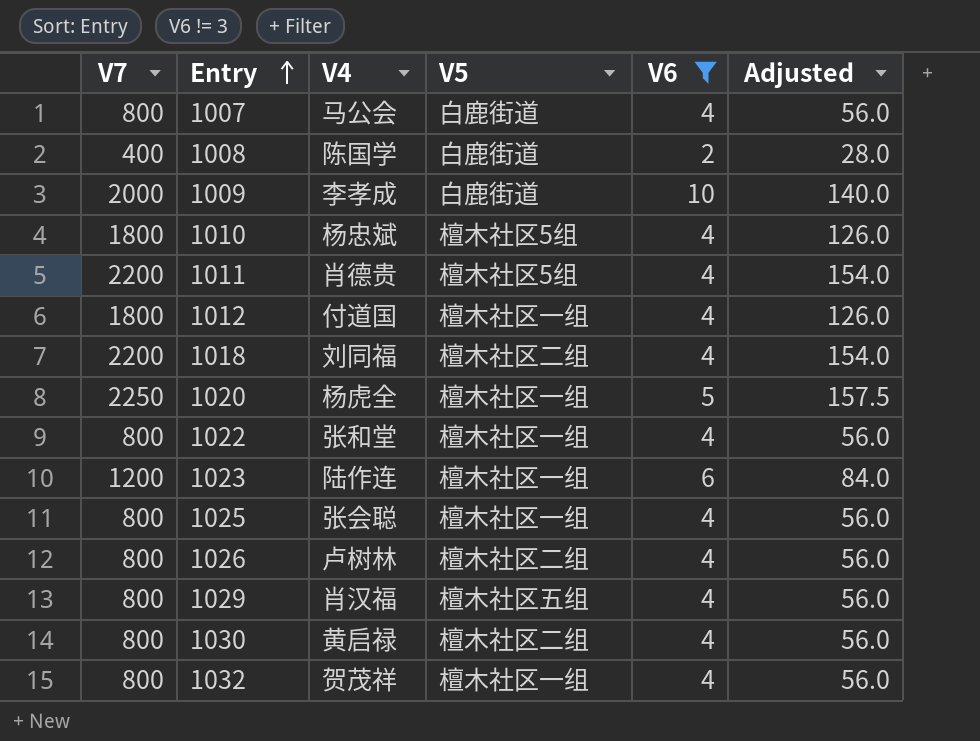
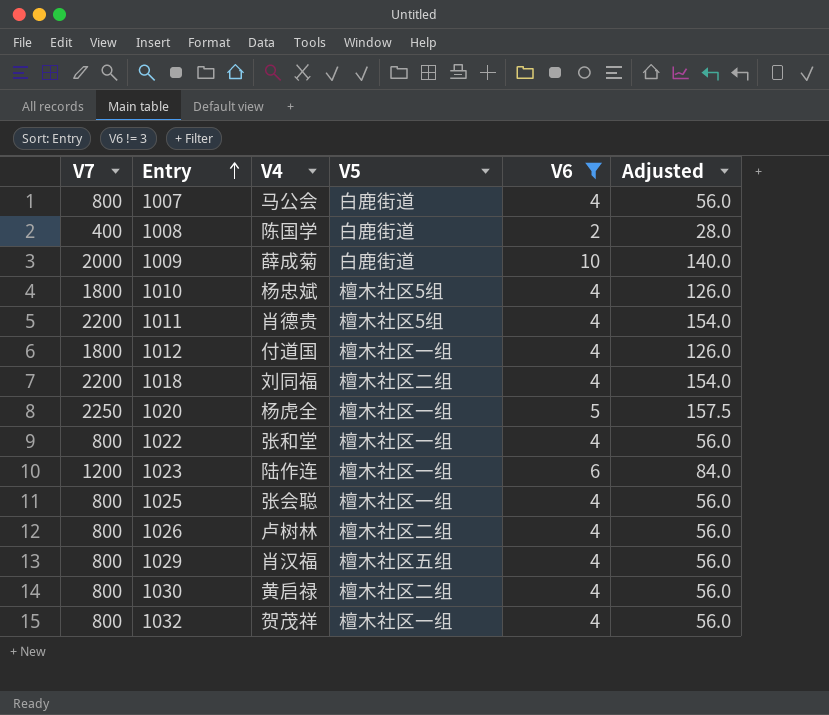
1009 | V4: 李孝成 -> 薛成菊

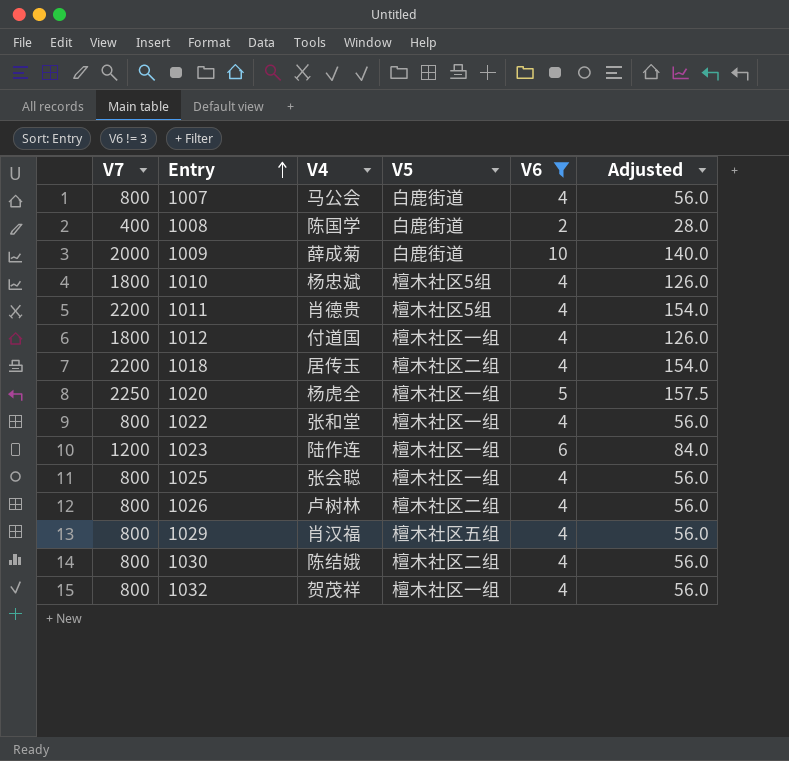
1018 | V4: 刘同福 -> 居传玉
1030 | V4: 黄启禄 -> 陈结娥

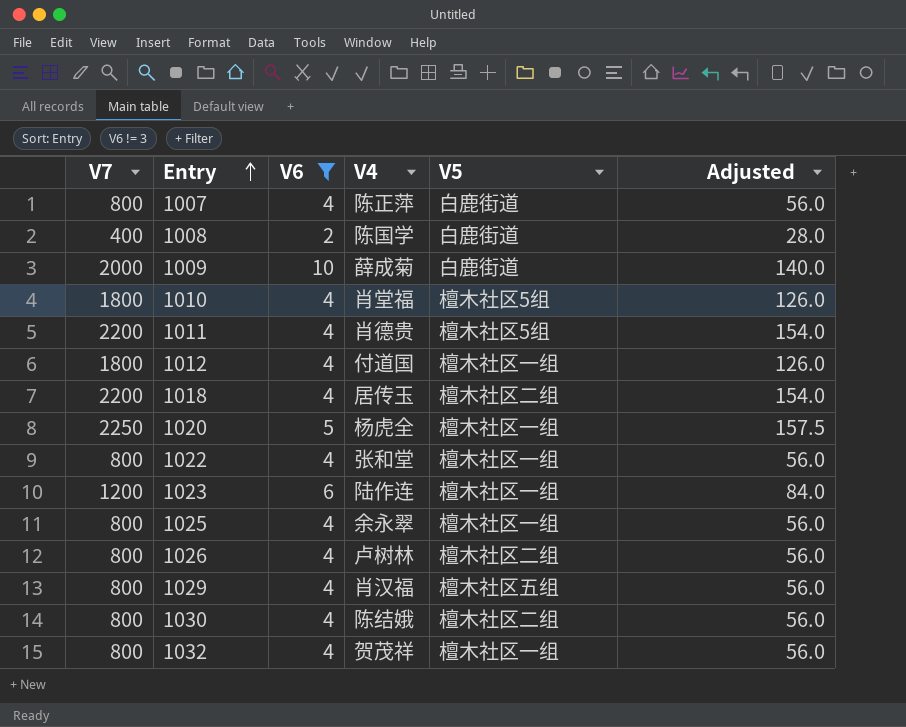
column V6 | position: 5 -> 3
1007 | V4: 马公会 -> 陈正萍
1010 | V4: 杨忠斌 -> 肖堂福
1025 | V4: 张会聪 -> 余永翠

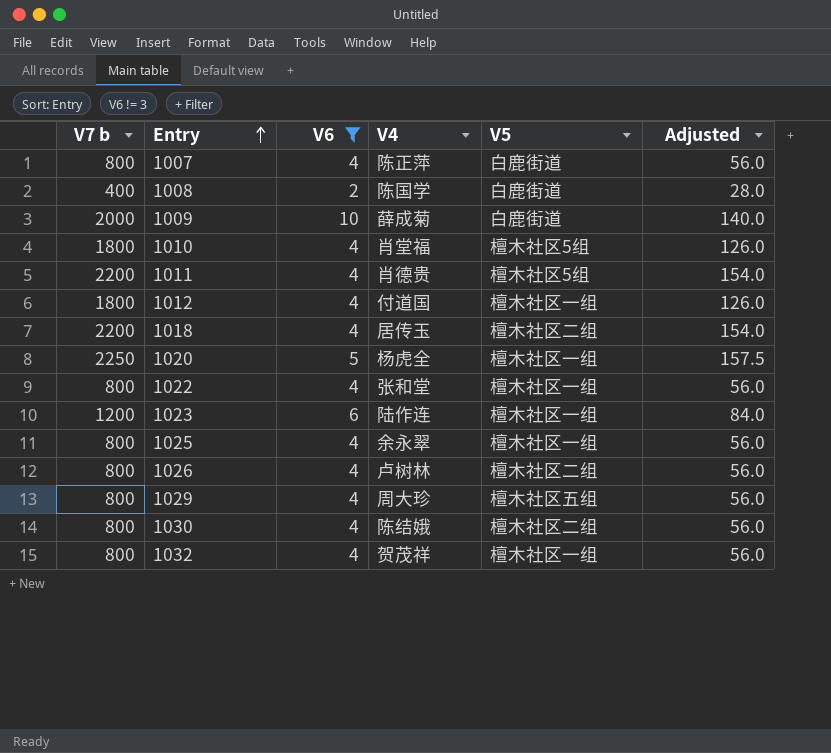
column name: V7 -> V7 b
1029 | V4: 肖汉福 -> 周大珍

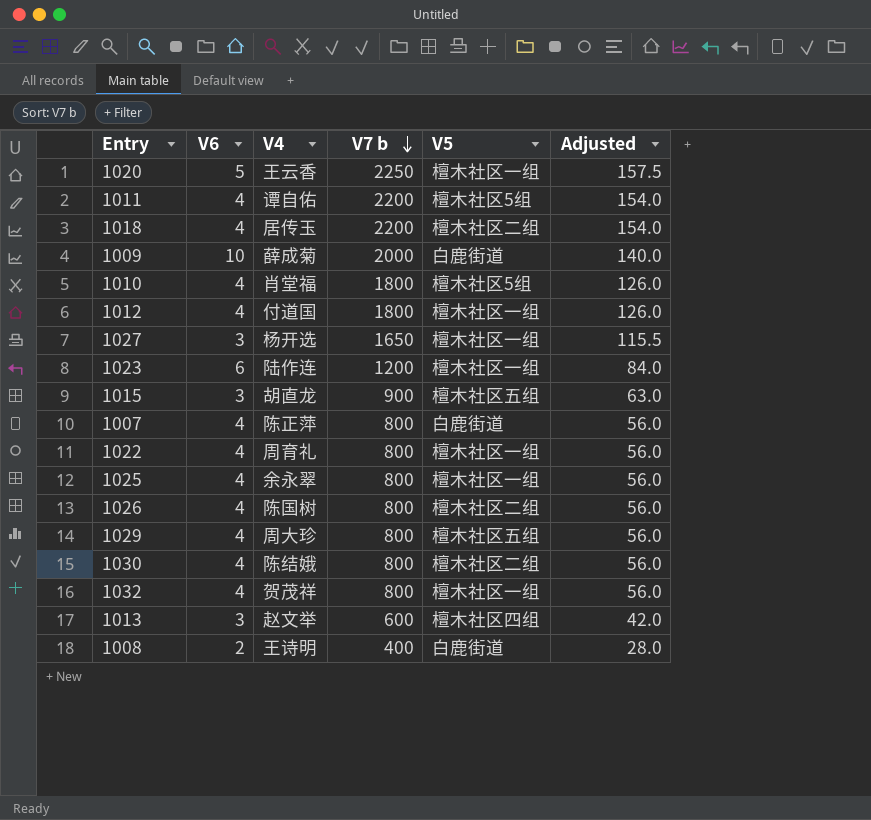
filter: V6 != 3 -> none
row order: Entry ascending -> V7 b descending
column V7 b | position: 1 -> 4
1020 | V4: 杨虎全 -> 王云香
1011 | V4: 肖德贵 -> 谭自佑
1022 | V4: 张和堂 -> 周育礼
1026 | V4: 卢树林 -> 陈国树
1008 | V4: 陈国学 -> 王诗明

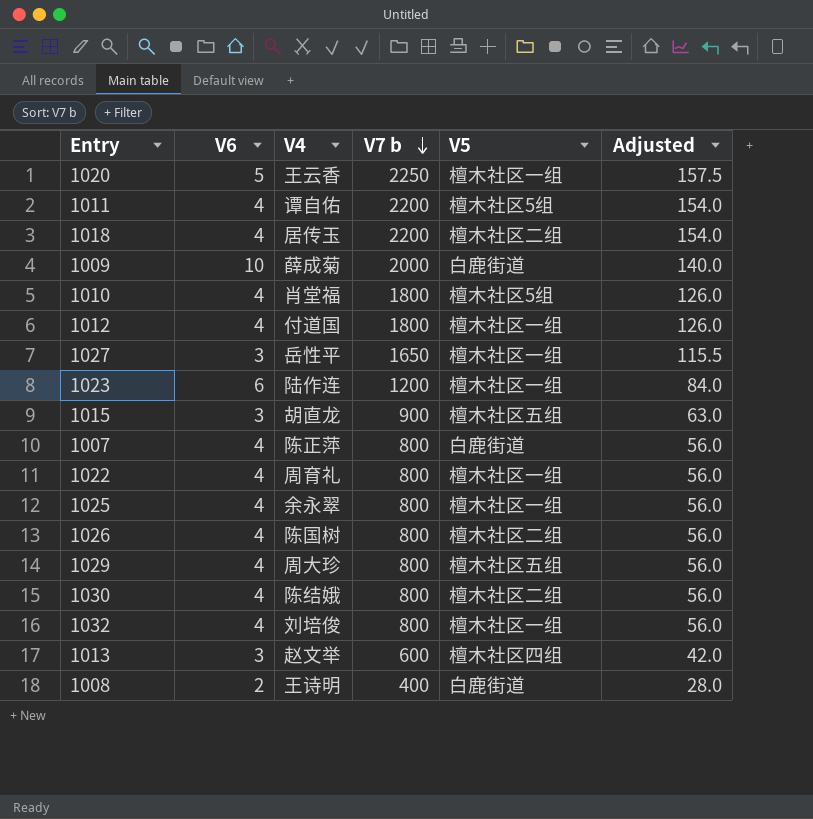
1027 | V4: 杨开选 -> 岳性平
1032 | V4: 贺茂祥 -> 刘培俊

